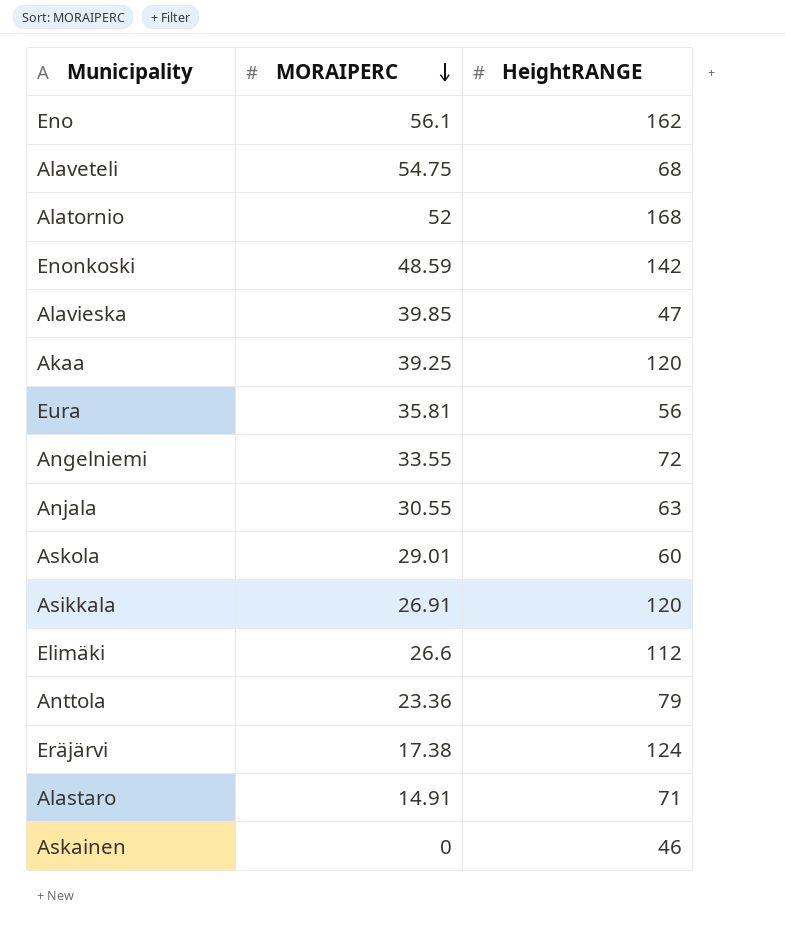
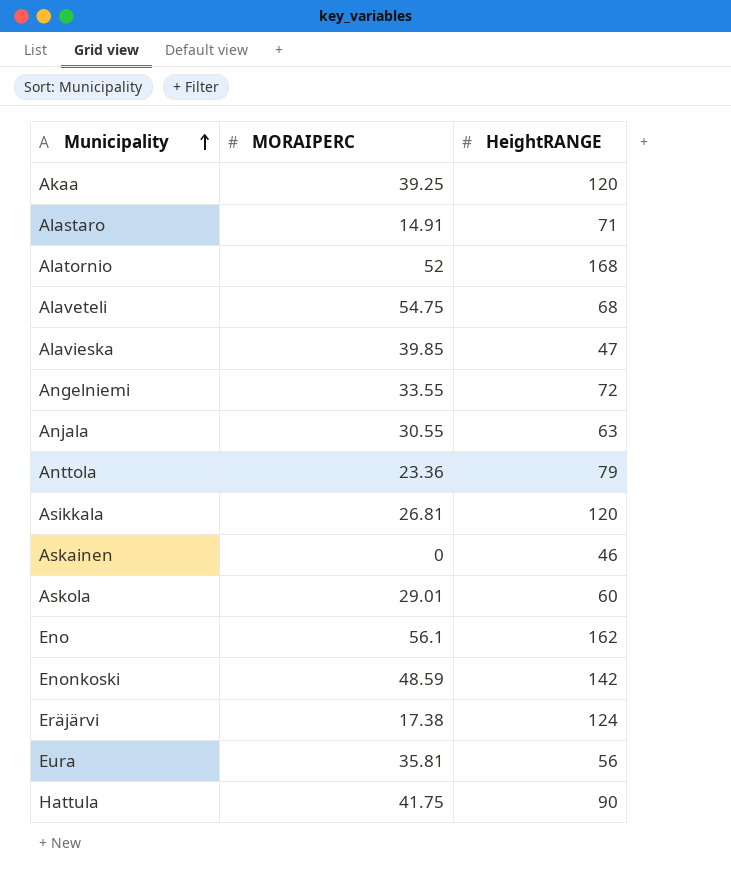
row order: MORAIPERC descending -> Municipality ascending
row Elimäki: 26.6 | 112 -> none
Asikkala | MORAIPERC: 26.91 -> 26.81
row Hattula: none -> 41.75 | 90

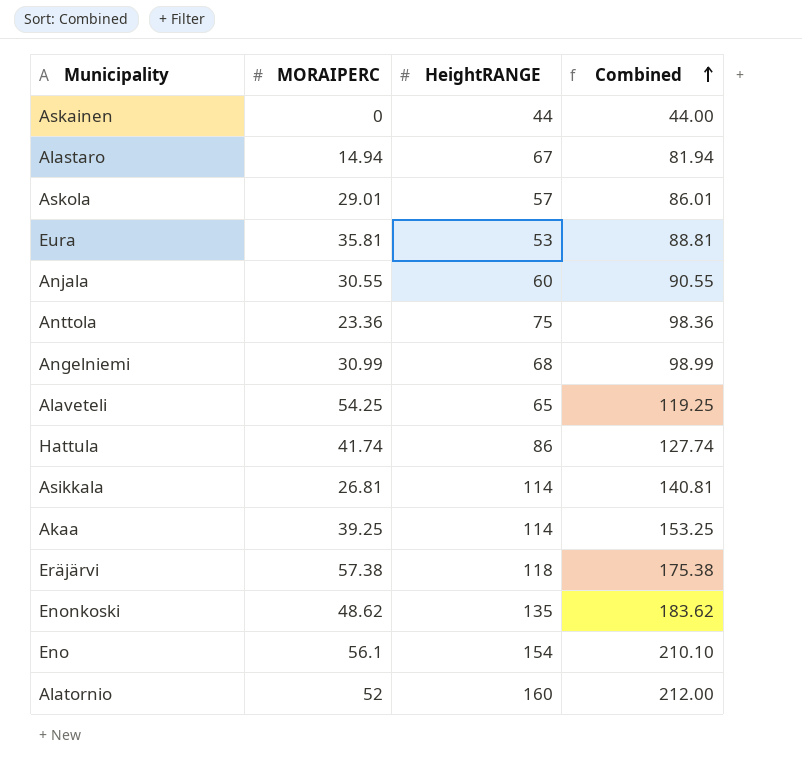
row order: Municipality ascending -> Combined ascending
column Combined | formula: none -> [MORAIPERC] + [HeightRANGE]
row Alavieska: 39.85 | 47 -> none
Askainen | HeightRANGE: 46 -> 44
Alastaro | MORAIPERC: 14.91 -> 14.94
Alastaro | HeightRANGE: 71 -> 67
Askola | HeightRANGE: 60 -> 57
Eura | HeightRANGE: 56 -> 53
Anjala | HeightRANGE: 63 -> 60
Anttola | HeightRANGE: 79 -> 75
Angelniemi | MORAIPERC: 33.55 -> 30.99
Angelniemi | HeightRANGE: 72 -> 68
Alaveteli | MORAIPERC: 54.75 -> 54.25
Alaveteli | HeightRANGE: 68 -> 65
Hattula | MORAIPERC: 41.75 -> 41.74
Hattula | HeightRANGE: 90 -> 86
Asikkala | HeightRANGE: 120 -> 114
Akaa | HeightRANGE: 120 -> 114
Eräjärvi | MORAIPERC: 17.38 -> 57.38
Eräjärvi | HeightRANGE: 124 -> 118
Enonkoski | MORAIPERC: 48.59 -> 48.62
Enonkoski | HeightRANGE: 142 -> 135
Eno | HeightRANGE: 162 -> 154
Alatornio | HeightRANGE: 168 -> 160

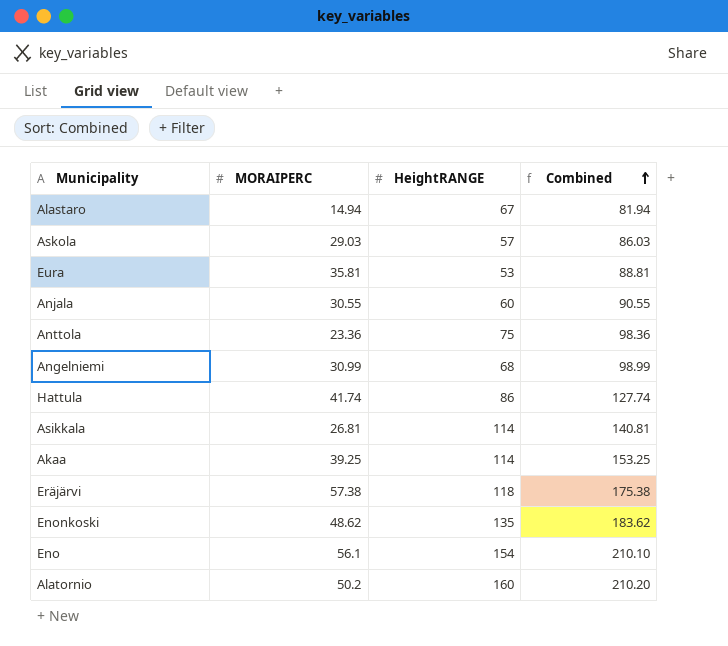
row Askainen: 0 | 44 | 44.00 -> none
row Alaveteli: 54.25 | 65 | 119.25 -> none
Askola | MORAIPERC: 29.01 -> 29.03
Askola | Combined: 86.01 -> 86.03
Alatornio | MORAIPERC: 52 -> 50.2
Alatornio | Combined: 212.00 -> 210.20

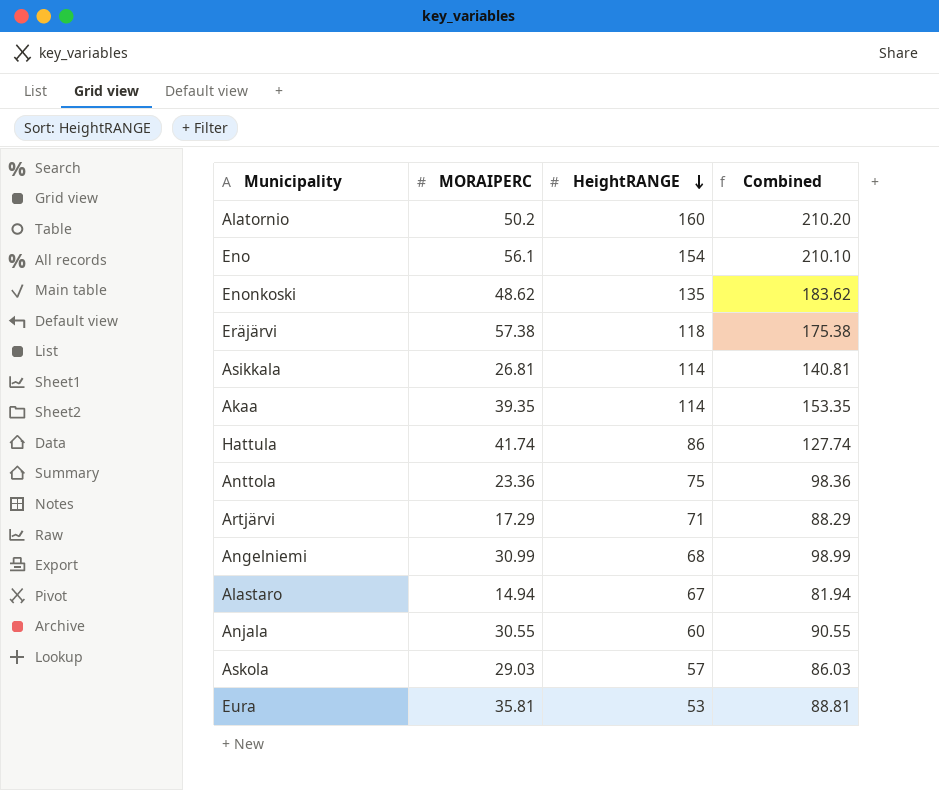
row order: Combined ascending -> HeightRANGE descending
Akaa | MORAIPERC: 39.25 -> 39.35
Akaa | Combined: 153.25 -> 153.35
row Artjärvi: none -> 17.29 | 71 | 88.29

